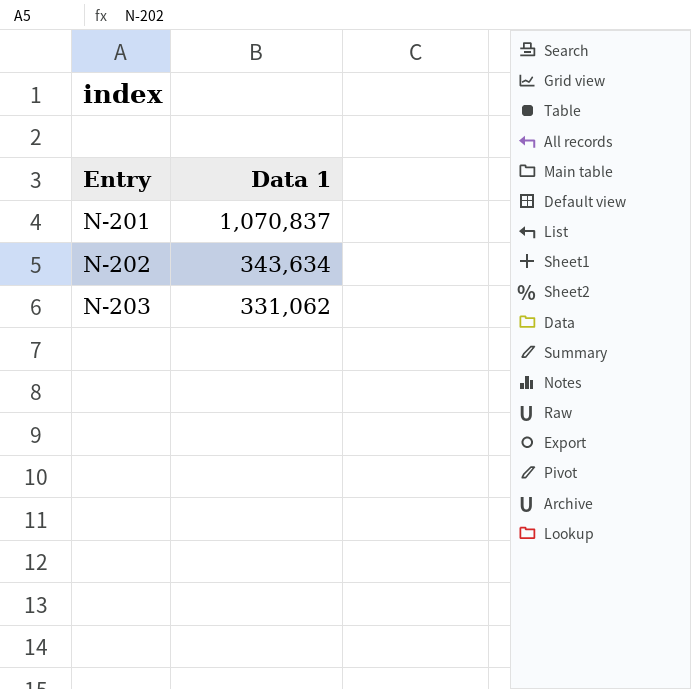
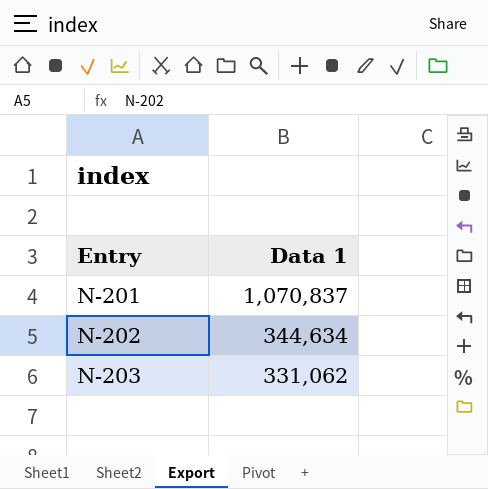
N-202 | Data 1: 343,634 -> 344,634

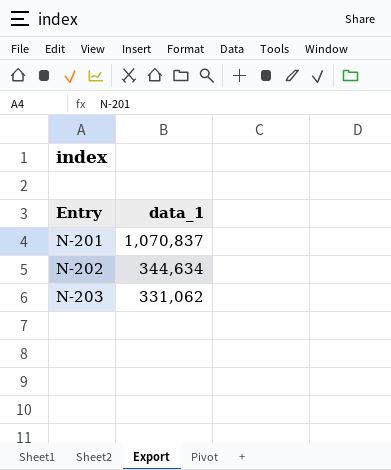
column name: Data 1 -> data_1

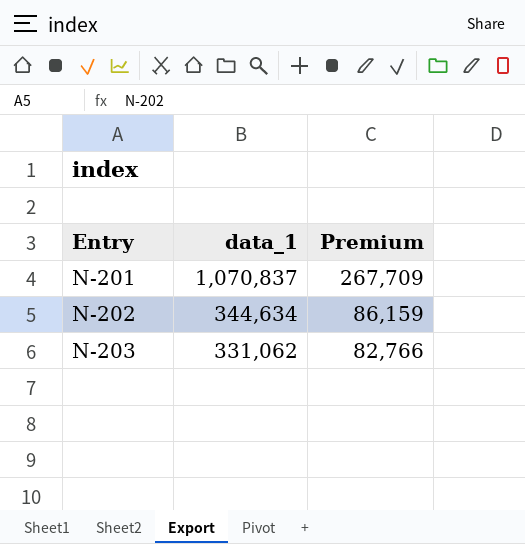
column Premium | formula: none -> [data_1] * 0.25

